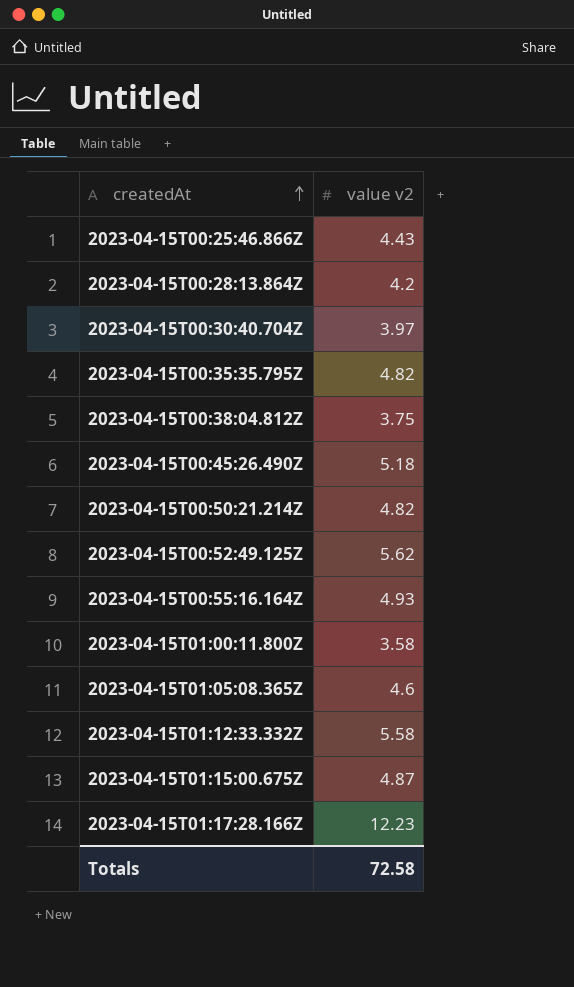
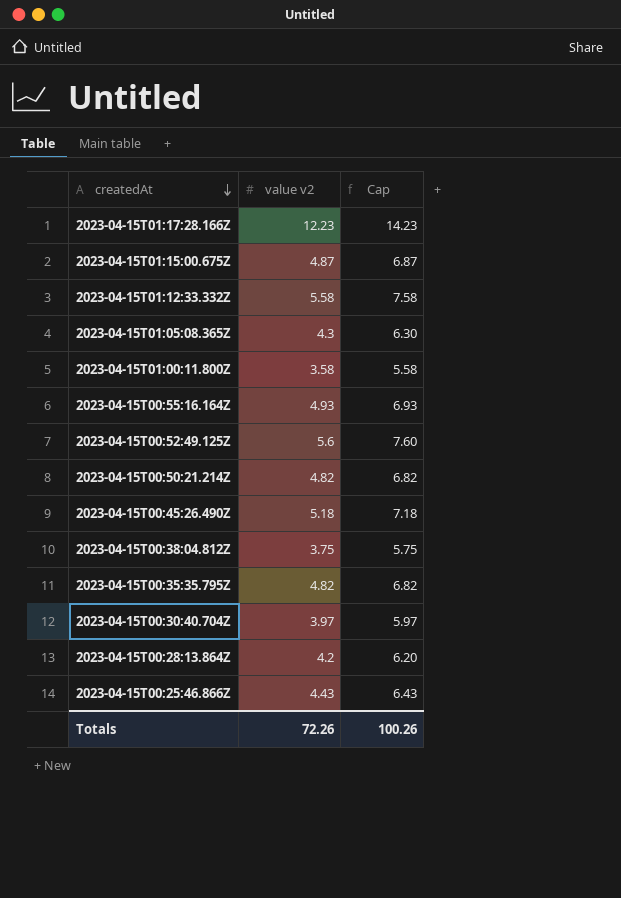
row order: createdAt ascending -> createdAt descending
column Cap | formula: none -> [value v2] + 2
2023-04-15T01:05:08.365Z | value v2: 4.6 -> 4.3
2023-04-15T00:52:49.125Z | value v2: 5.62 -> 5.6
Totals | value v2: 72.58 -> 72.26

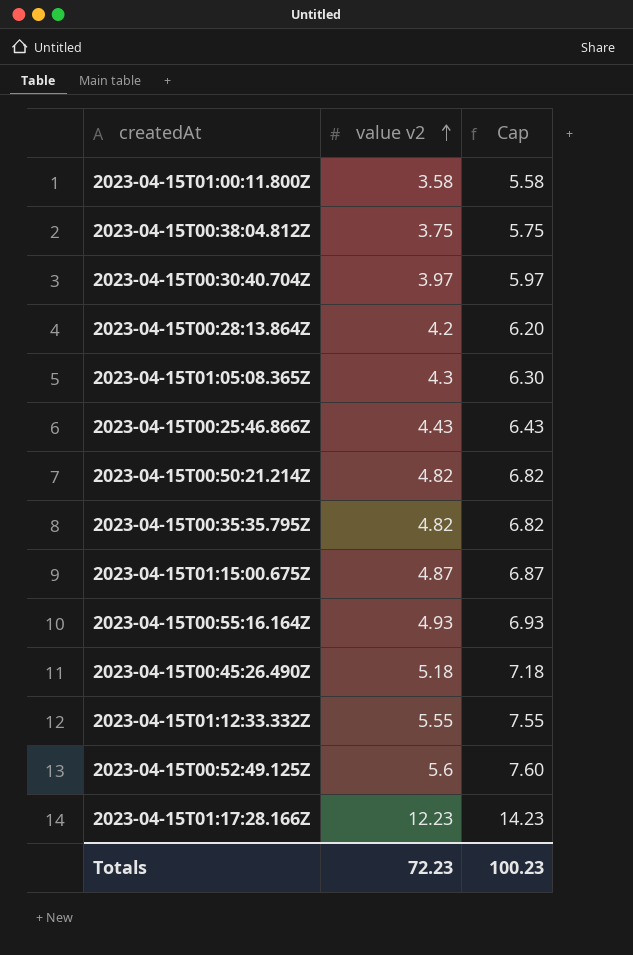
row order: createdAt descending -> value v2 ascending
2023-04-15T01:12:33.332Z | value v2: 5.58 -> 5.55
2023-04-15T01:12:33.332Z | Cap: 7.58 -> 7.55
Totals | value v2: 72.26 -> 72.23
Totals | Cap: 100.26 -> 100.23

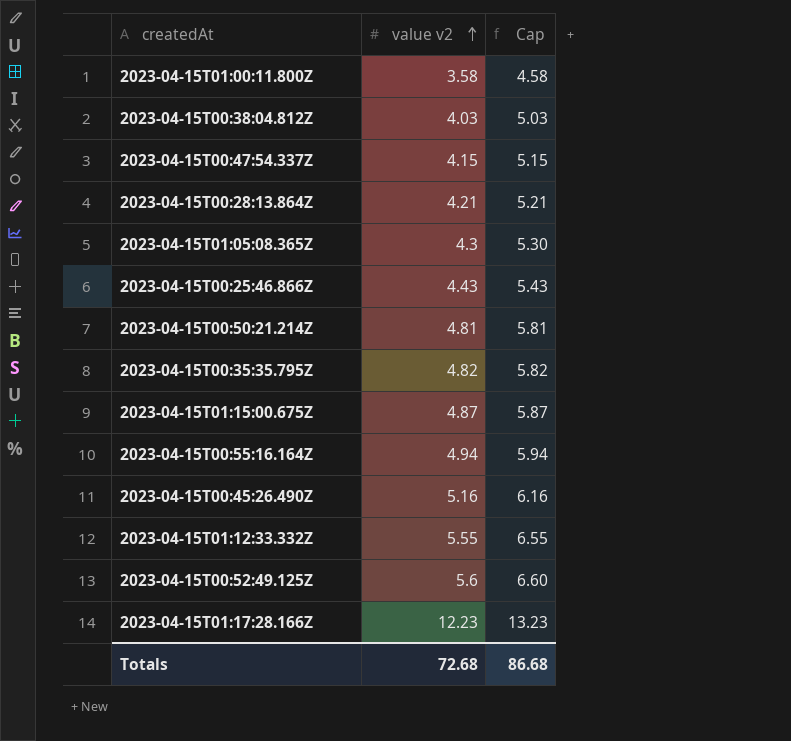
column Cap | formula: [value v2] + 2 -> [value v2] + 1
row 2023-04-15T00:30:40.704Z: 3.97 | 5.97 -> none
2023-04-15T00:38:04.812Z | value v2: 3.75 -> 4.03
row 2023-04-15T00:47:54.337Z: none -> 4.15 | 5.15
2023-04-15T00:28:13.864Z | value v2: 4.2 -> 4.21
2023-04-15T00:50:21.214Z | value v2: 4.82 -> 4.81
2023-04-15T00:55:16.164Z | value v2: 4.93 -> 4.94
2023-04-15T00:45:26.490Z | value v2: 5.18 -> 5.16
Totals | value v2: 72.23 -> 72.68
Totals | Cap: 100.23 -> 86.68

